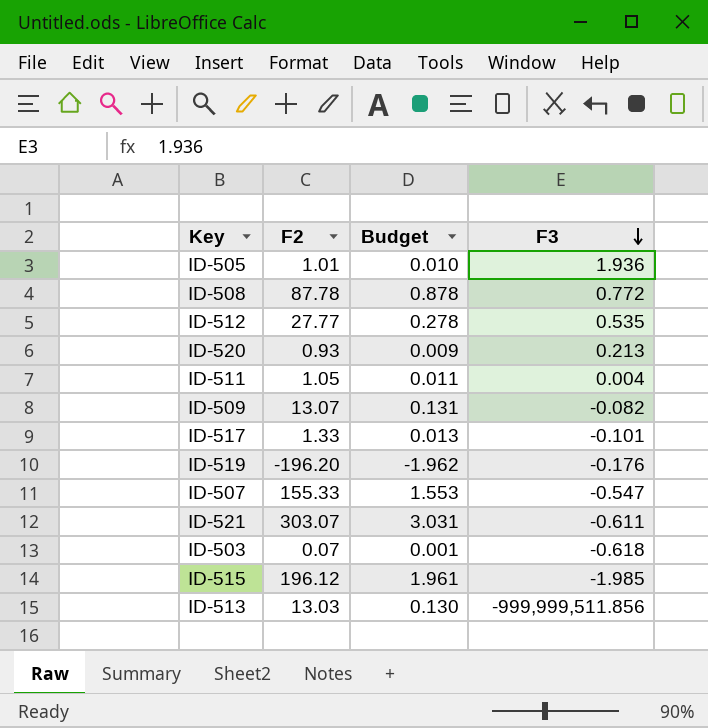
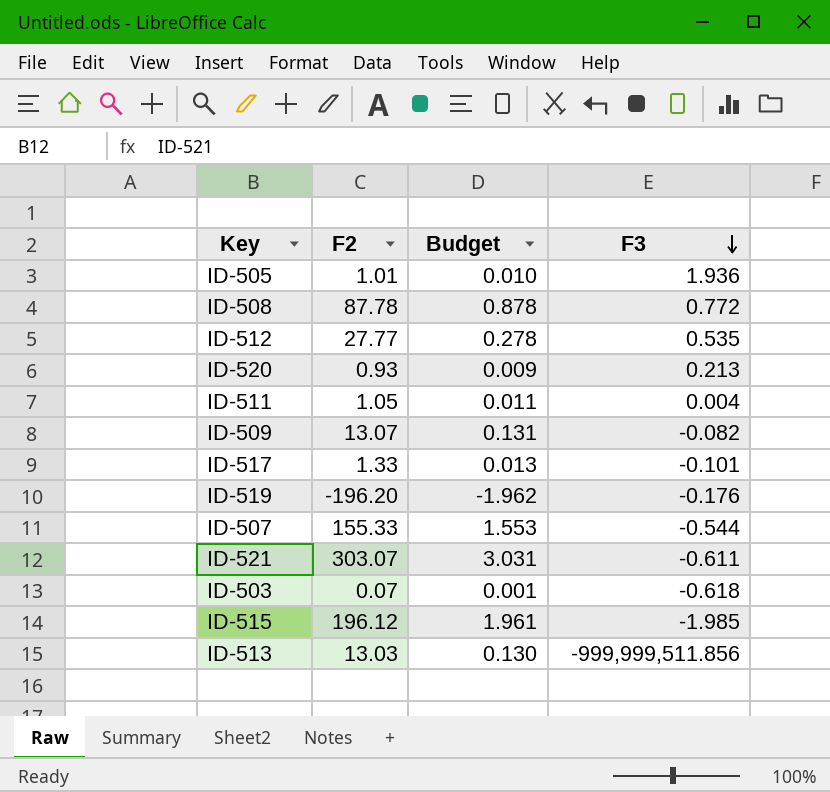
ID-507 | F3: -0.547 -> -0.544

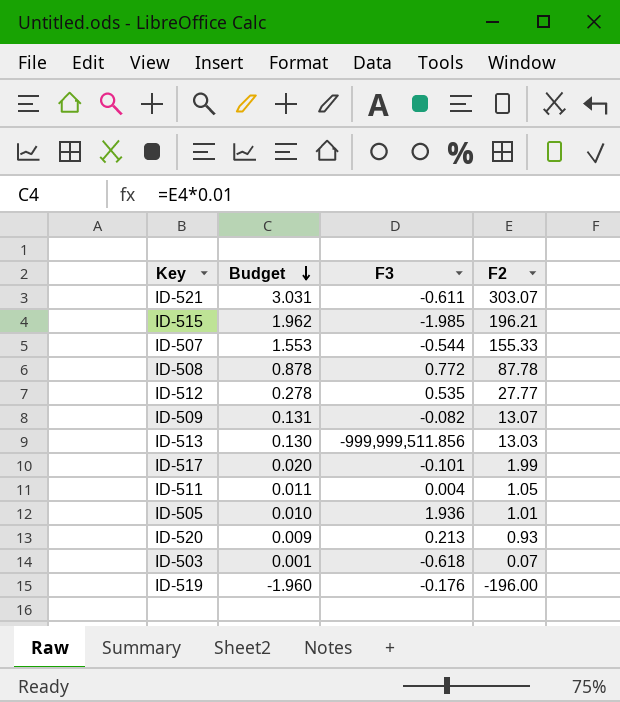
row order: F3 descending -> Budget descending
column F2 | position: 2 -> 4
ID-515 | Budget: 1.961 -> 1.962
ID-515 | F2: 196.12 -> 196.21
ID-517 | Budget: 0.013 -> 0.020
ID-517 | F2: 1.33 -> 1.99
ID-519 | Budget: -1.962 -> -1.960
ID-519 | F2: -196.20 -> -196.00

